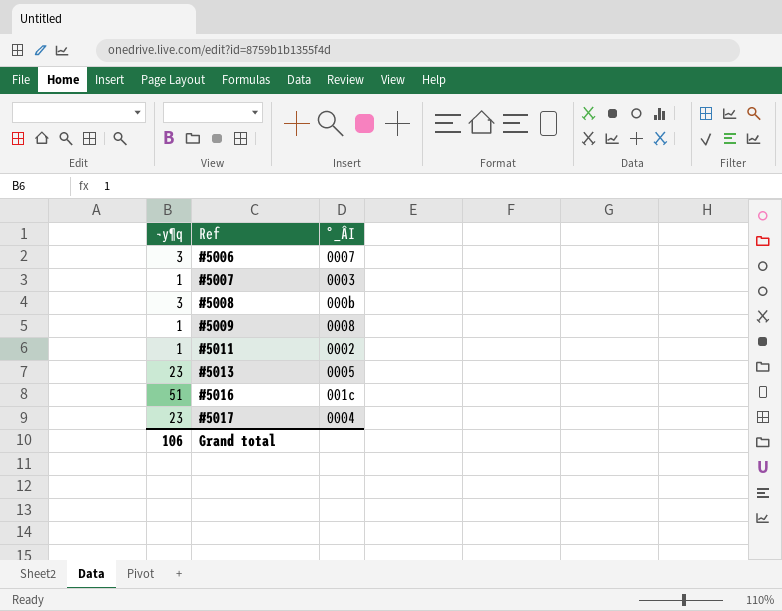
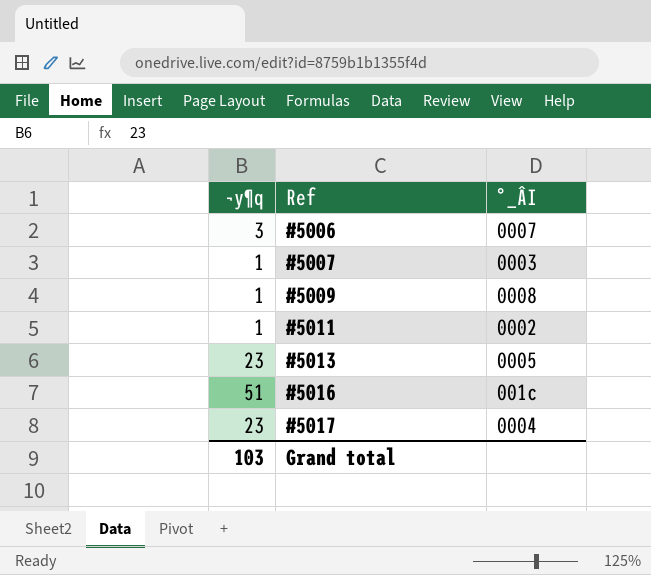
row #5008: 3 | 000b -> none
Grand total | ¬y¶q: 106 -> 103

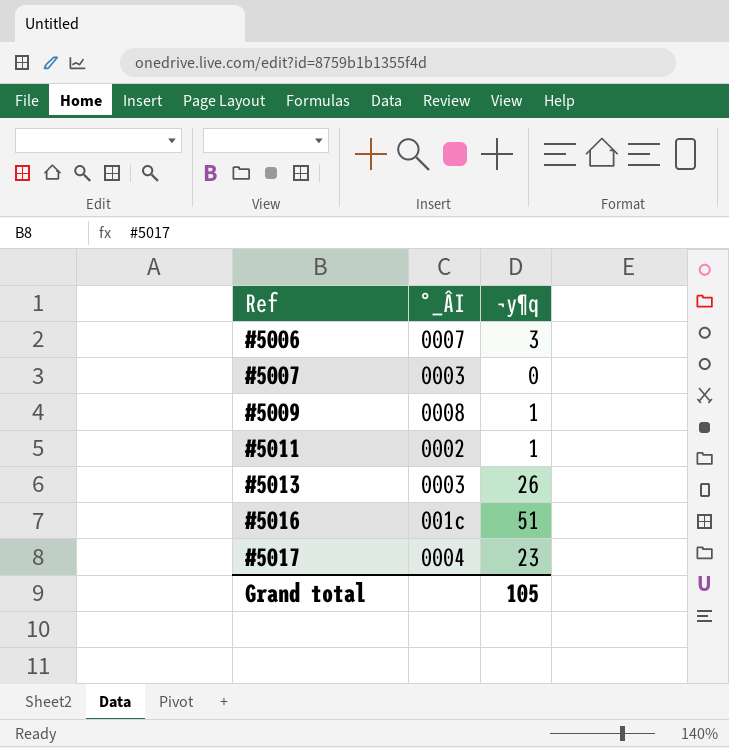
column ¬y¶q | position: 1 -> 3
#5007 | ¬y¶q: 1 -> 0
#5013 | °_ÂI: 0005 -> 0003
#5013 | ¬y¶q: 23 -> 26
Grand total | ¬y¶q: 103 -> 105

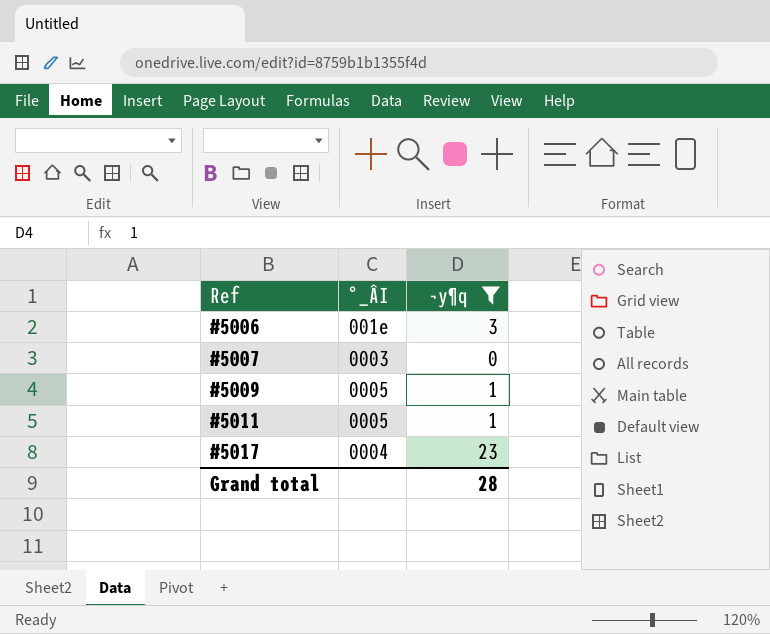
filter: none -> ¬y¶q <= 23
#5006 | °_ÂI: 0007 -> 001e
#5009 | °_ÂI: 0008 -> 0005
#5011 | °_ÂI: 0002 -> 0005
Grand total | ¬y¶q: 105 -> 28

